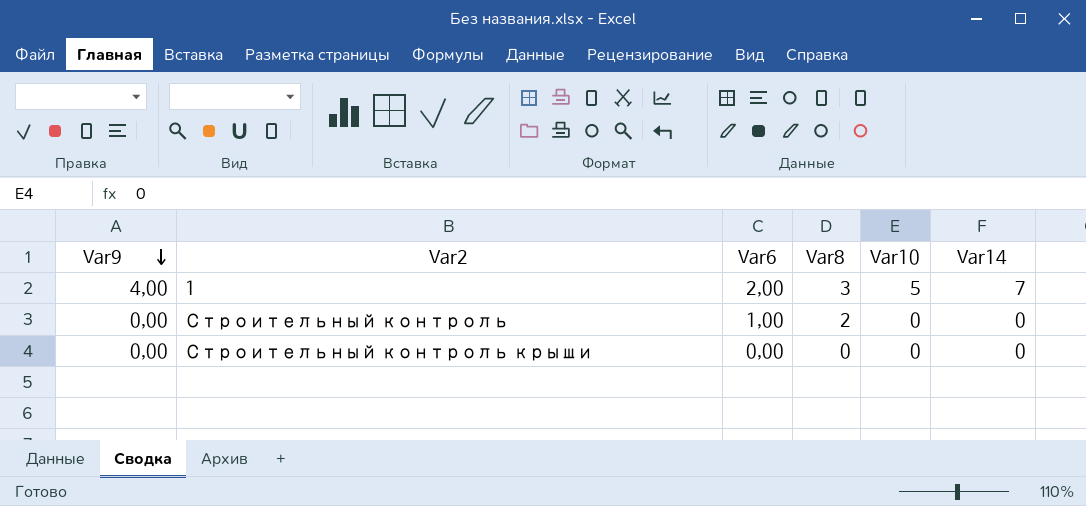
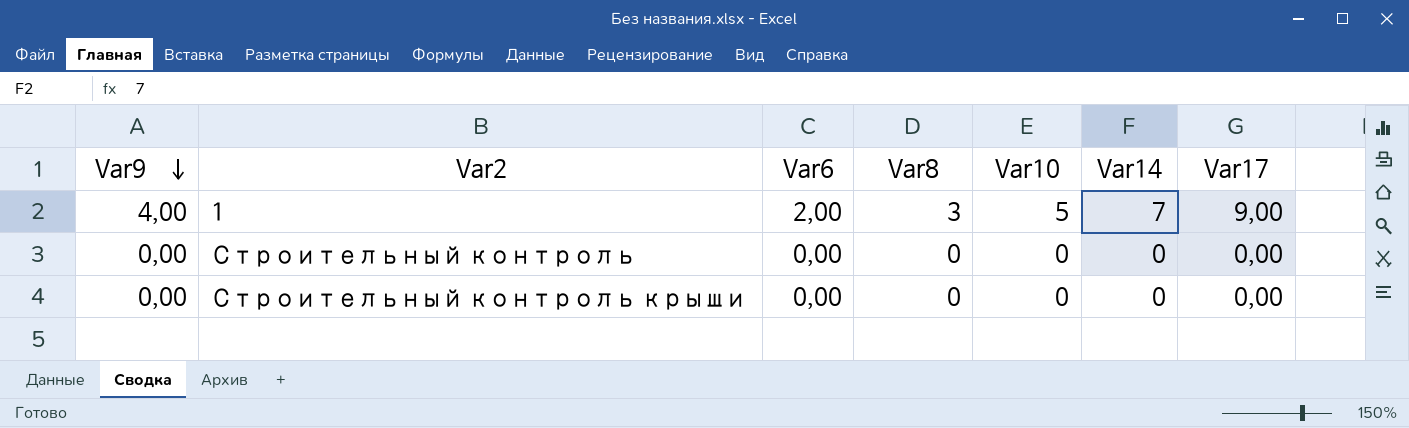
column Var17 | position: none -> 7
Строительный контроль | Var6: 1,00 -> 0,00
Строительный контроль | Var8: 2 -> 0

